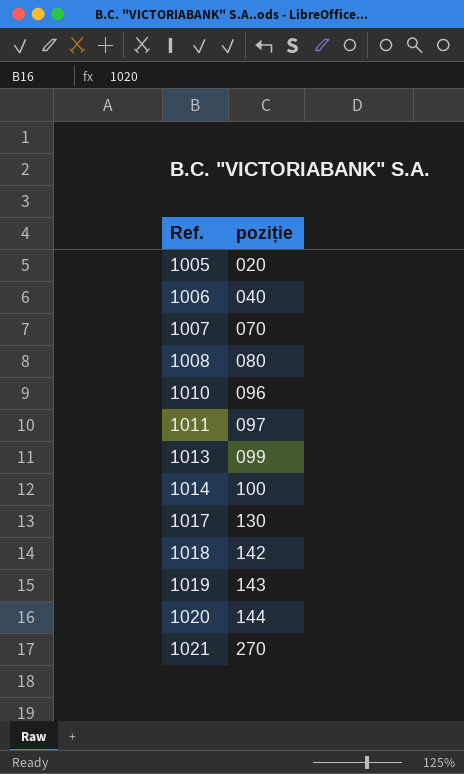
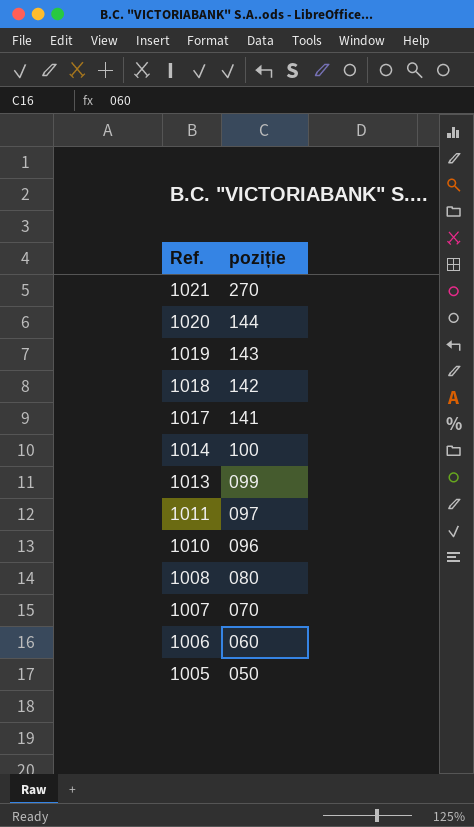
row order: Ref. ascending -> Ref. descending
1017 | poziție: 130 -> 141
1006 | poziție: 040 -> 060
1005 | poziție: 020 -> 050

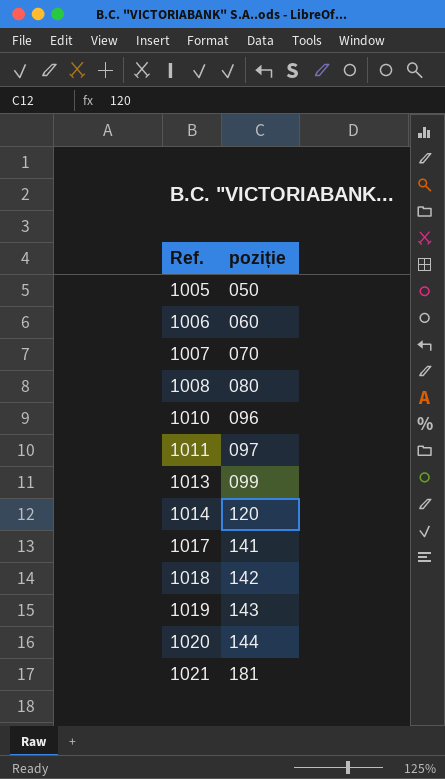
row order: Ref. descending -> Ref. ascending
1014 | poziție: 100 -> 120
1021 | poziție: 270 -> 181

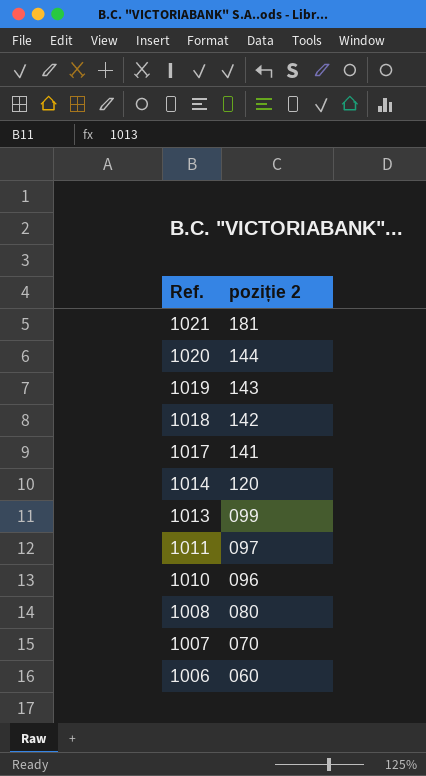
row order: Ref. ascending -> Ref. descending
column name: poziție -> poziție 2
row 1005: 050 -> none

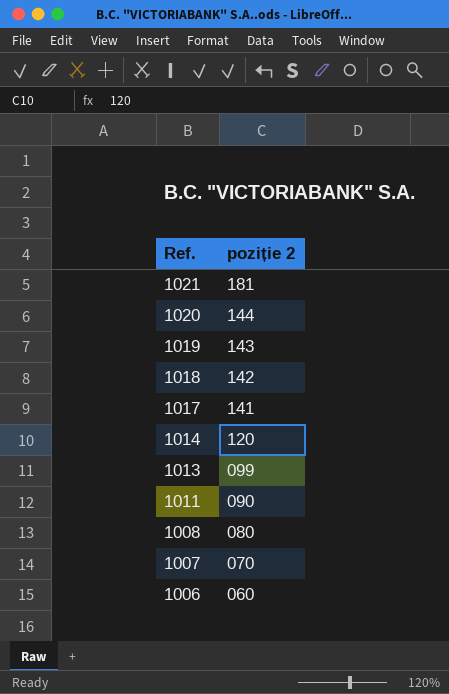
row 1010: 096 -> none
1011 | poziție 2: 097 -> 090

